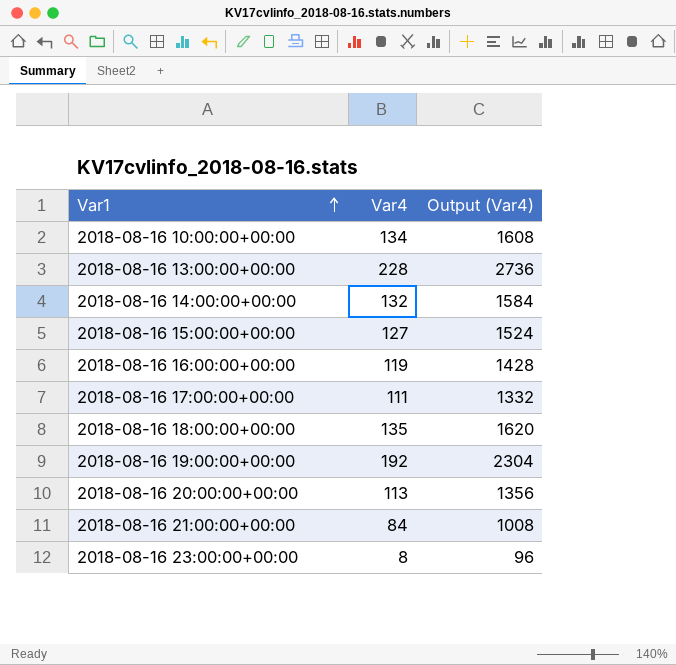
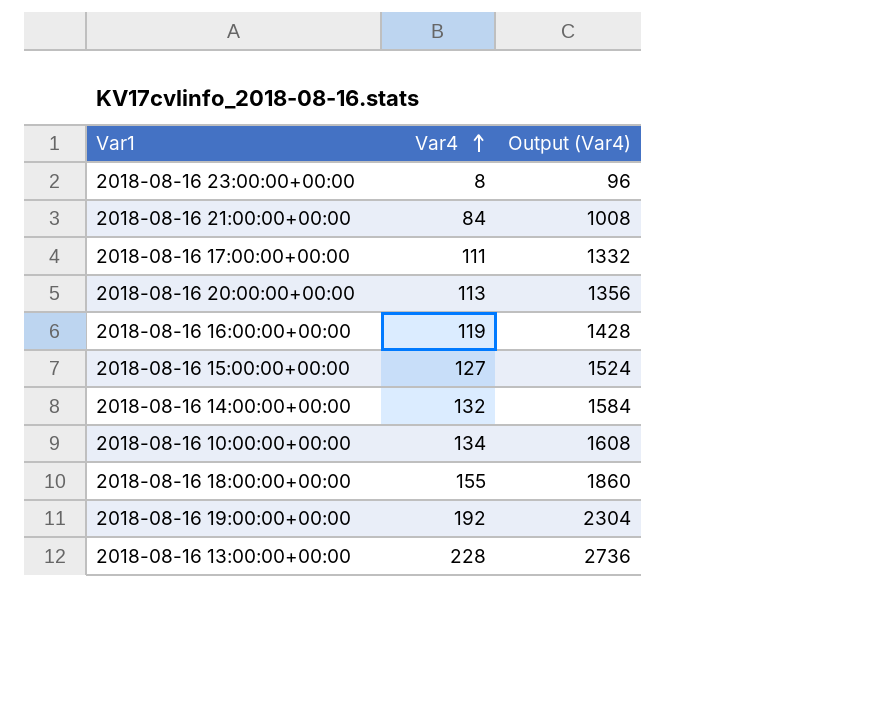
row order: Var1 ascending -> Var4 ascending
2018-08-16 18:00:00+00:00 | Var4: 135 -> 155
2018-08-16 18:00:00+00:00 | Output (Var4): 1620 -> 1860

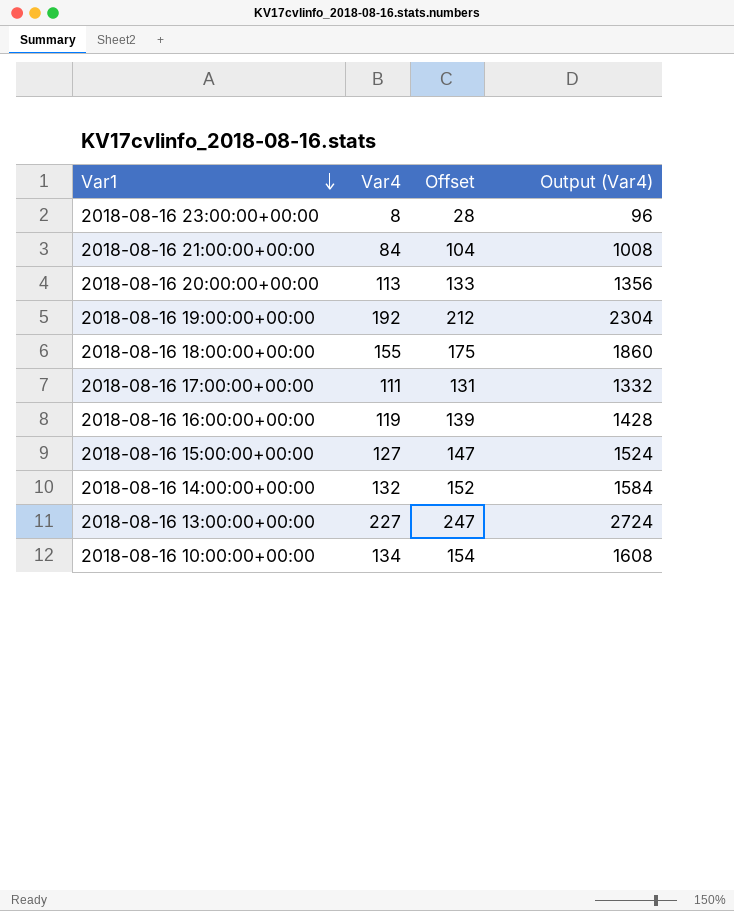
row order: Var4 ascending -> Var1 descending
column Offset | formula: none -> [Var4] + 20
2018-08-16 13:00:00+00:00 | Var4: 228 -> 227
2018-08-16 13:00:00+00:00 | Output (Var4): 2736 -> 2724

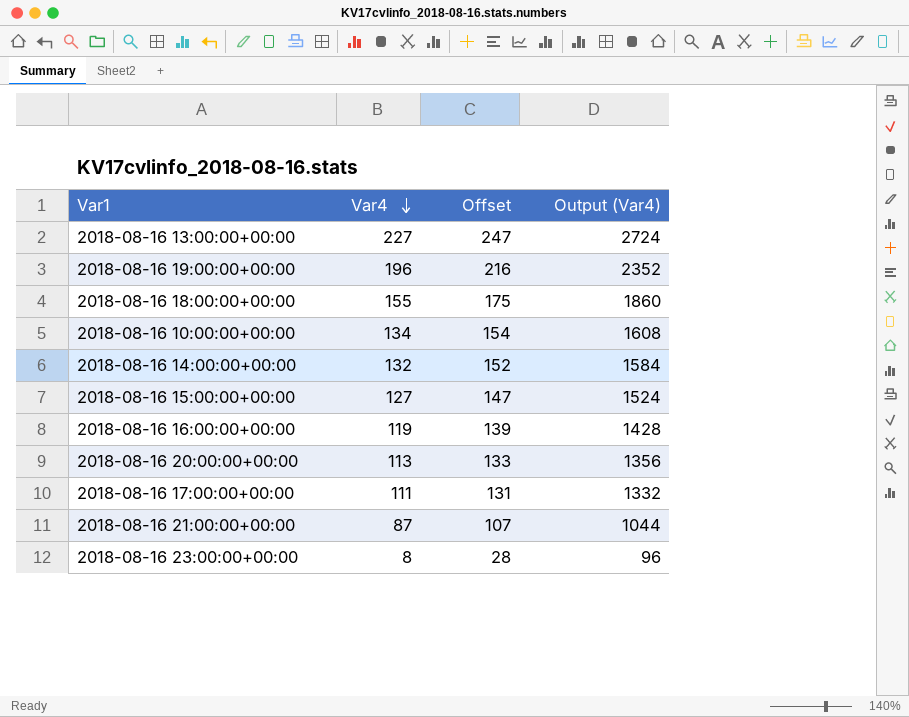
row order: Var1 descending -> Var4 descending
2018-08-16 19:00:00+00:00 | Var4: 192 -> 196
2018-08-16 19:00:00+00:00 | Offset: 212 -> 216
2018-08-16 19:00:00+00:00 | Output (Var4): 2304 -> 2352
2018-08-16 21:00:00+00:00 | Var4: 84 -> 87
2018-08-16 21:00:00+00:00 | Offset: 104 -> 107
2018-08-16 21:00:00+00:00 | Output (Var4): 1008 -> 1044

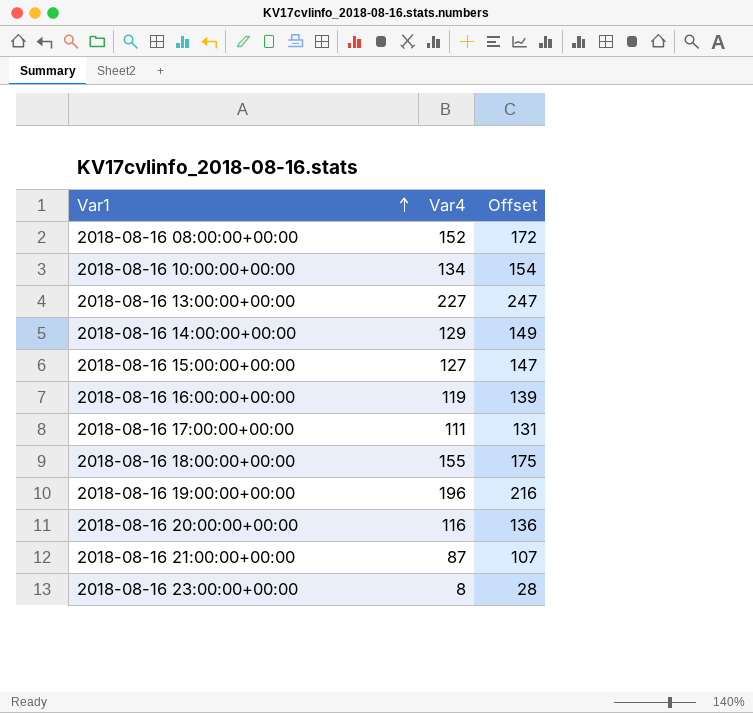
row order: Var4 descending -> Var1 ascending
column Output (Var4) | formula: [Var4] * 12 -> none
row 2018-08-16 08:00:00+00:00: none -> 152 | 172
2018-08-16 14:00:00+00:00 | Var4: 132 -> 129
2018-08-16 14:00:00+00:00 | Offset: 152 -> 149
2018-08-16 20:00:00+00:00 | Var4: 113 -> 116
2018-08-16 20:00:00+00:00 | Offset: 133 -> 136

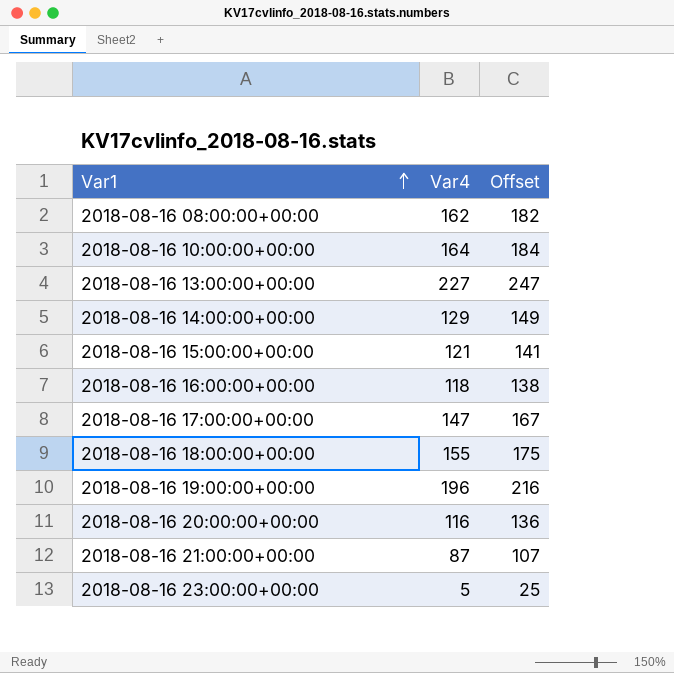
2018-08-16 08:00:00+00:00 | Var4: 152 -> 162
2018-08-16 08:00:00+00:00 | Offset: 172 -> 182
2018-08-16 10:00:00+00:00 | Var4: 134 -> 164
2018-08-16 10:00:00+00:00 | Offset: 154 -> 184
2018-08-16 15:00:00+00:00 | Var4: 127 -> 121
2018-08-16 15:00:00+00:00 | Offset: 147 -> 141
2018-08-16 16:00:00+00:00 | Var4: 119 -> 118
2018-08-16 16:00:00+00:00 | Offset: 139 -> 138
2018-08-16 17:00:00+00:00 | Var4: 111 -> 147
2018-08-16 17:00:00+00:00 | Offset: 131 -> 167
2018-08-16 23:00:00+00:00 | Var4: 8 -> 5
2018-08-16 23:00:00+00:00 | Offset: 28 -> 25

